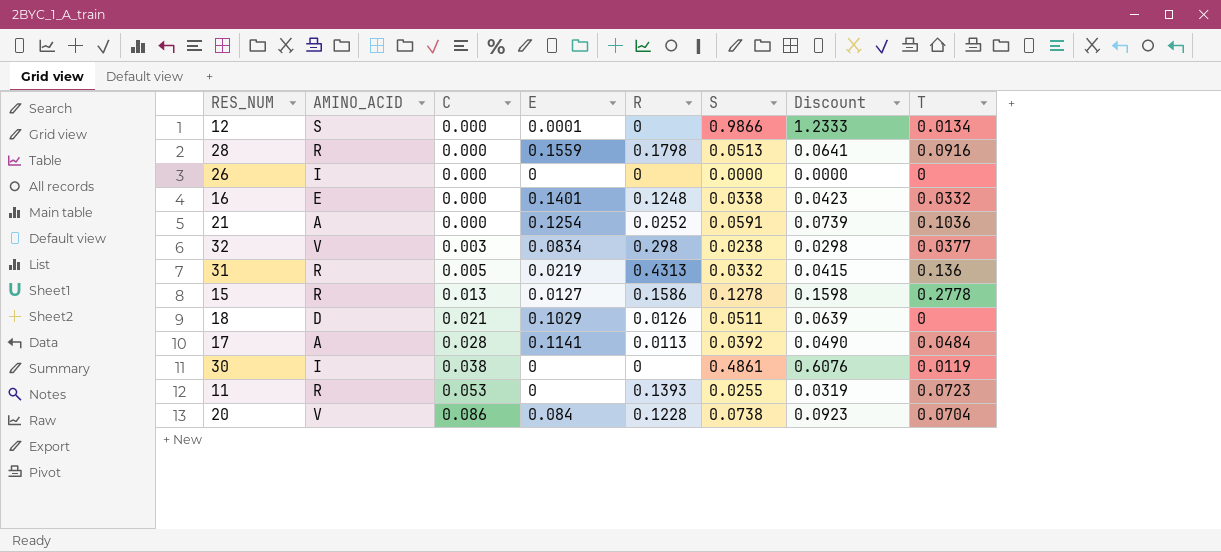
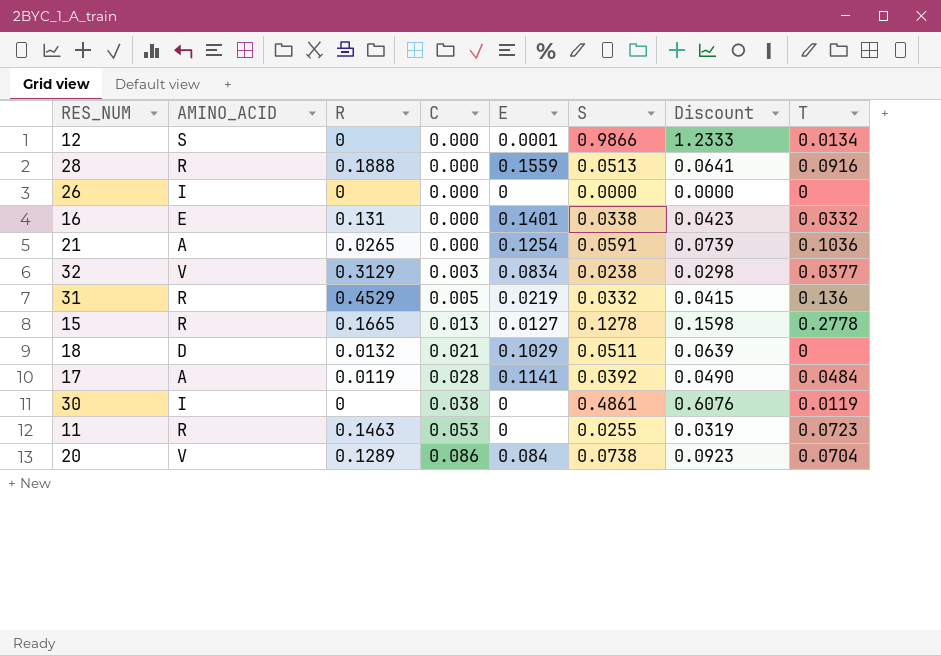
column R | position: 5 -> 3
28 | R: 0.1798 -> 0.1888
16 | R: 0.1248 -> 0.131
21 | R: 0.0252 -> 0.0265
32 | R: 0.298 -> 0.3129
31 | R: 0.4313 -> 0.4529
15 | R: 0.1586 -> 0.1665
18 | R: 0.0126 -> 0.0132
17 | R: 0.0113 -> 0.0119
11 | R: 0.1393 -> 0.1463
20 | R: 0.1228 -> 0.1289

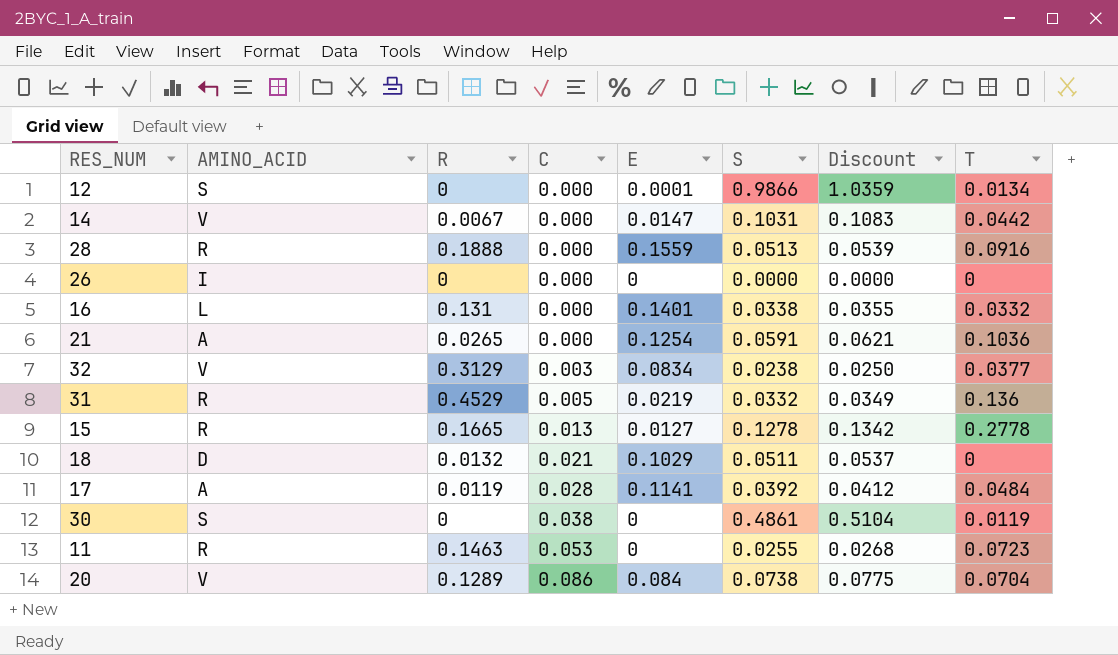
column Discount | formula: [S] * 1.25 -> [S] * 1.05
row 14: none -> V | 0.0067 | 0.000 | 0.0147 | 0.1031 | 0.1083 | 0.0442
16 | AMINO_ACID: E -> L
30 | AMINO_ACID: I -> S

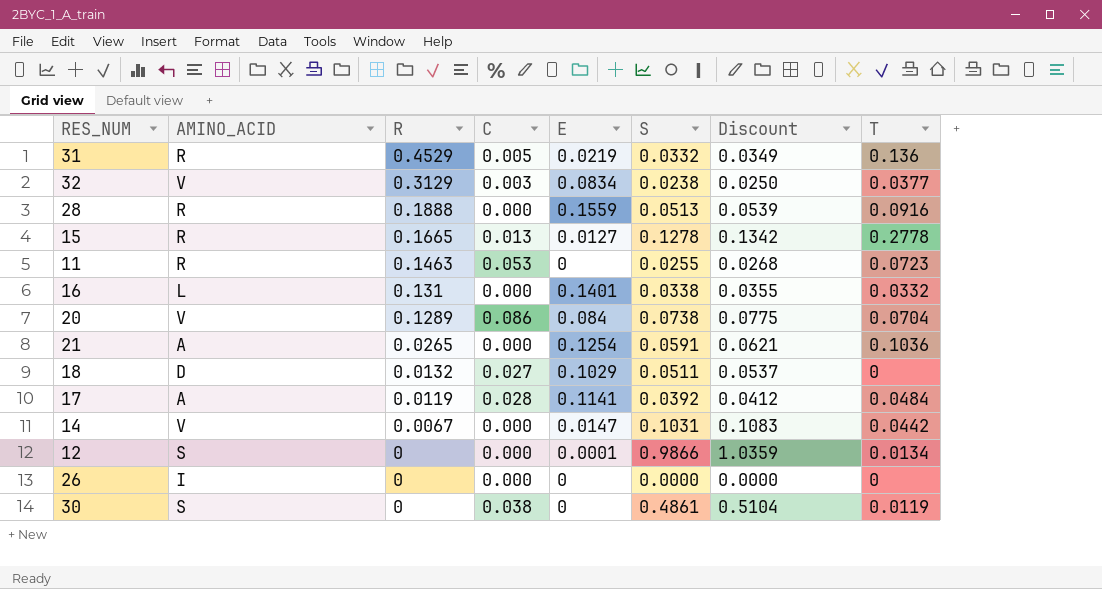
row order: C ascending -> R descending
18 | C: 0.021 -> 0.027

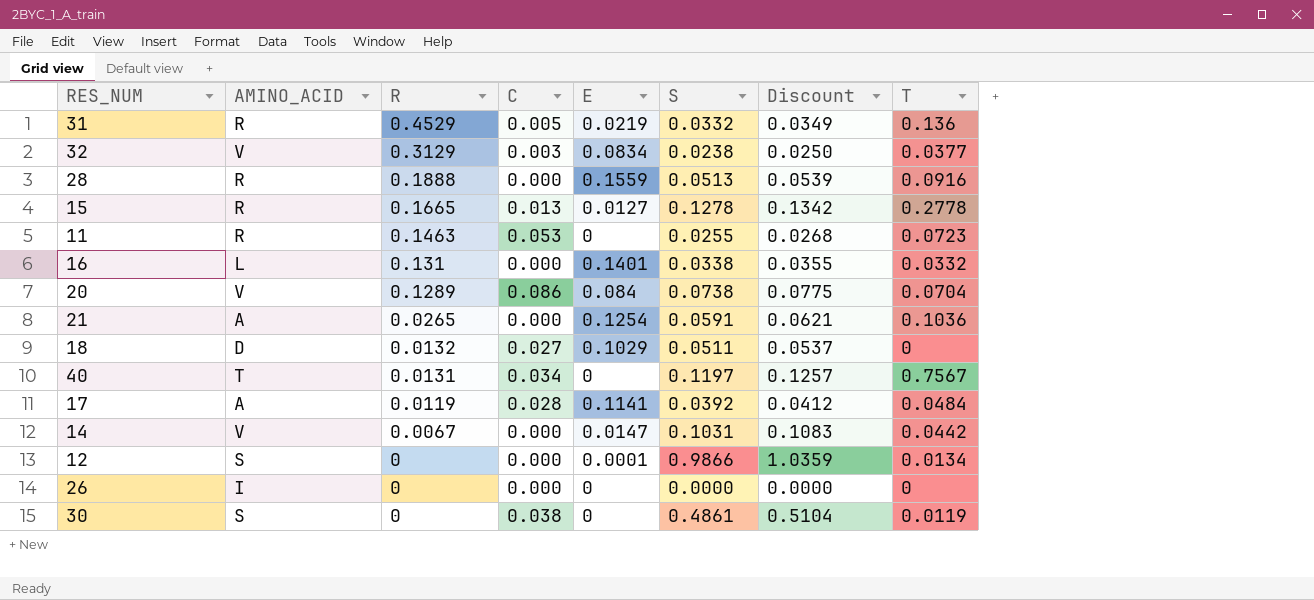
row 40: none -> T | 0.0131 | 0.034 | 0 | 0.1197 | 0.1257 | 0.7567

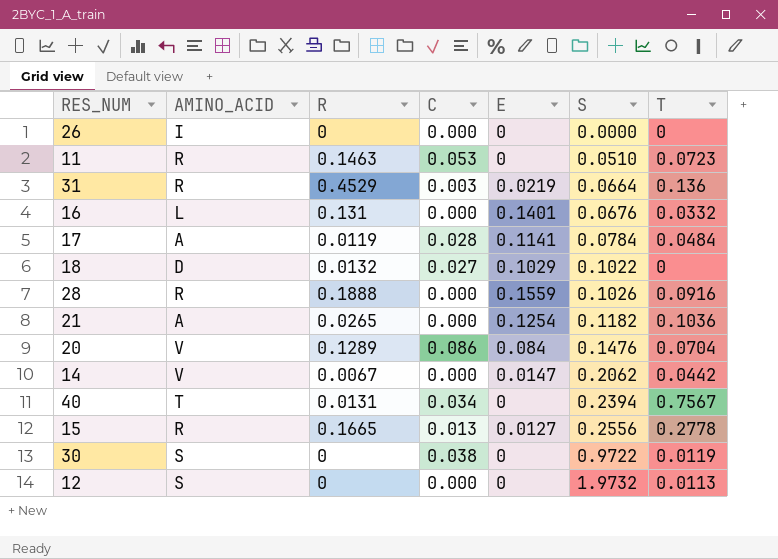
row order: R descending -> S ascending
column Discount | formula: [S] * 1.05 -> none
row 32: V | 0.3129 | 0.003 | 0.0834 | 0.0238 | 0.0250 | 0.0377 -> none
11 | S: 0.0255 -> 0.0510
31 | C: 0.005 -> 0.003
31 | S: 0.0332 -> 0.0664
16 | S: 0.0338 -> 0.0676
17 | S: 0.0392 -> 0.0784
18 | S: 0.0511 -> 0.1022
28 | S: 0.0513 -> 0.1026
21 | S: 0.0591 -> 0.1182
20 | S: 0.0738 -> 0.1476
14 | S: 0.1031 -> 0.2062
40 | S: 0.1197 -> 0.2394
15 | S: 0.1278 -> 0.2556
30 | S: 0.4861 -> 0.9722
12 | E: 0.0001 -> 0
12 | S: 0.9866 -> 1.9732
12 | T: 0.0134 -> 0.0113

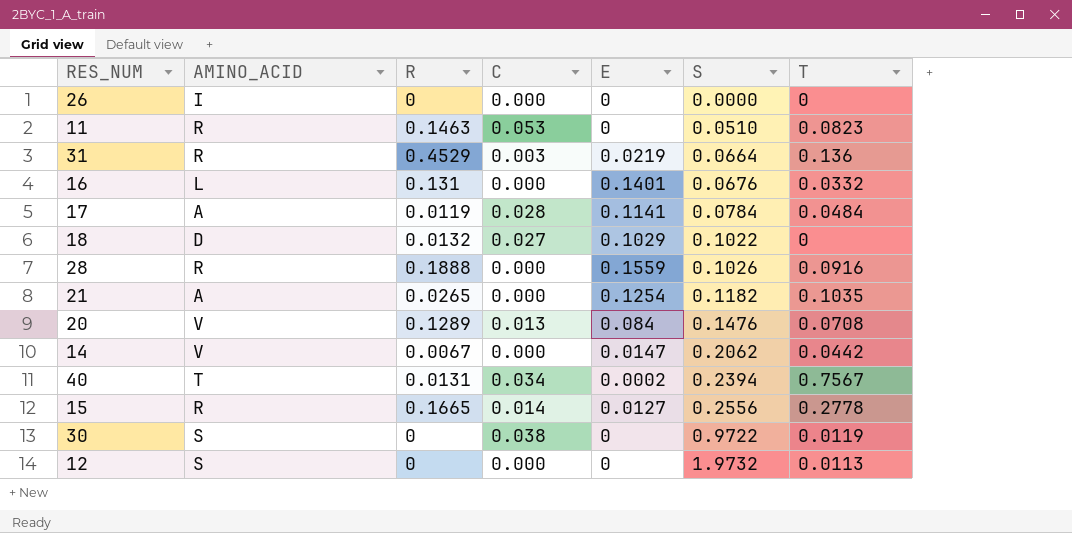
11 | T: 0.0723 -> 0.0823
21 | T: 0.1036 -> 0.1035
20 | C: 0.086 -> 0.013
20 | T: 0.0704 -> 0.0708
40 | E: 0 -> 0.0002
15 | C: 0.013 -> 0.014

